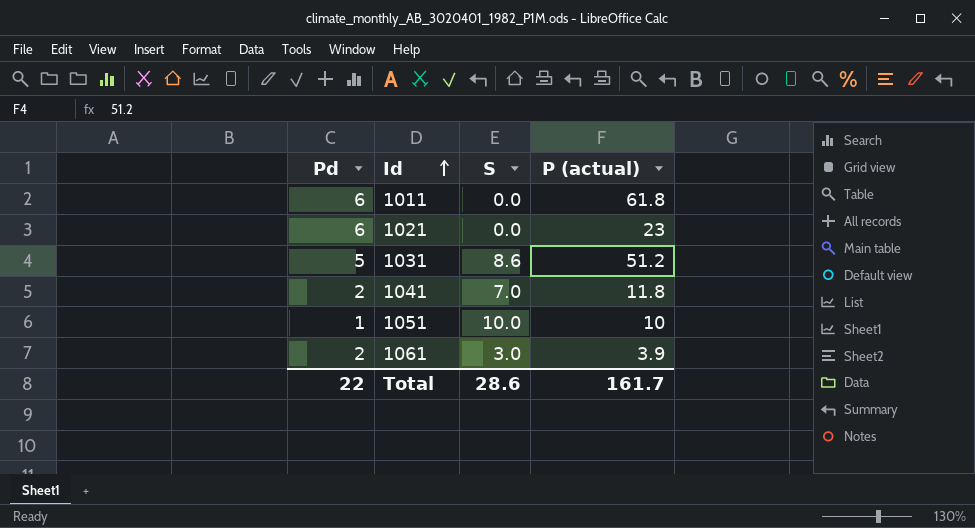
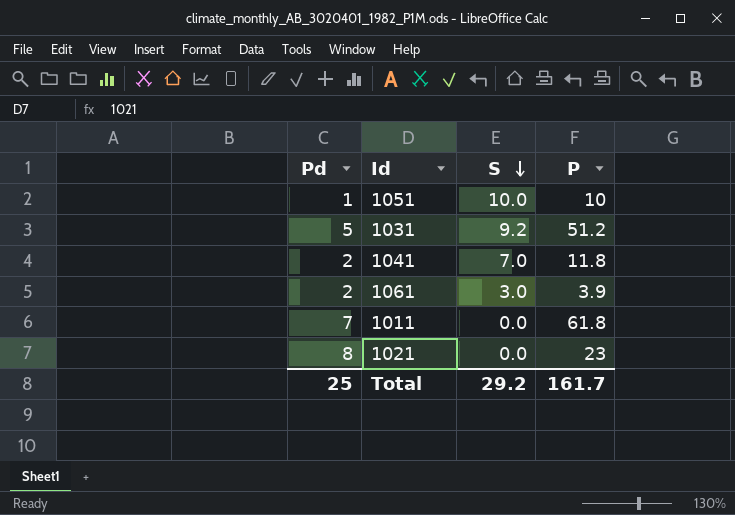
row order: Id ascending -> S descending
column name: P (actual) -> P
1031 | S: 8.6 -> 9.2
1011 | Pd: 6 -> 7
1021 | Pd: 6 -> 8
Total | Pd: 22 -> 25
Total | S: 28.6 -> 29.2

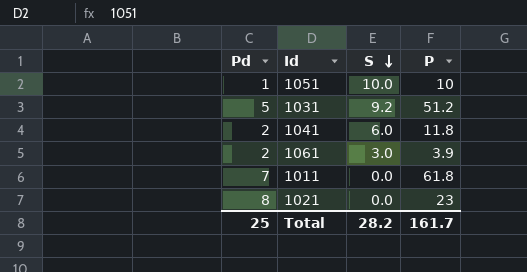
1041 | S: 7.0 -> 6.0
Total | S: 29.2 -> 28.2

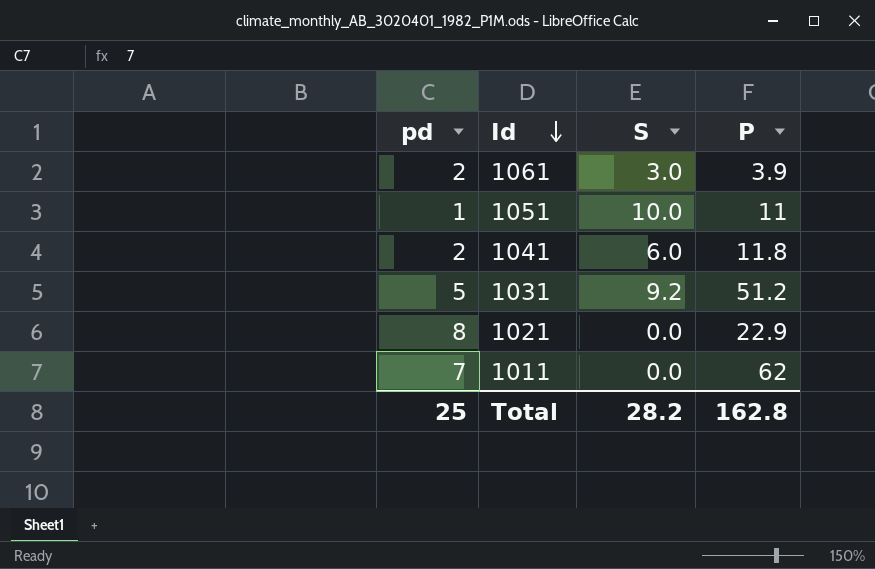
row order: S descending -> Id descending
column name: Pd -> pd
1051 | P: 10 -> 11
1021 | P: 23 -> 22.9
1011 | P: 61.8 -> 62
Total | P: 161.7 -> 162.8

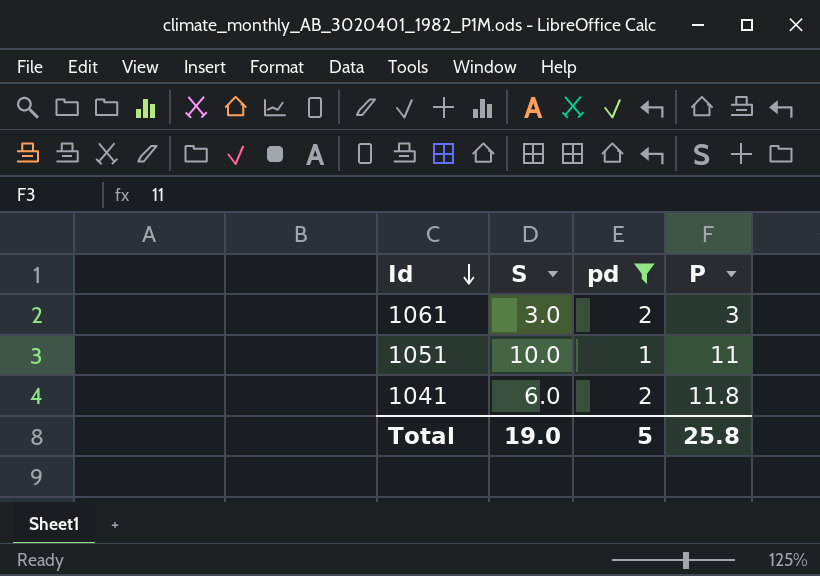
filter: none -> pd <= 2
column pd | position: 1 -> 3
1061 | P: 3.9 -> 3
Total | S: 28.2 -> 19.0
Total | pd: 25 -> 5
Total | P: 162.8 -> 25.8

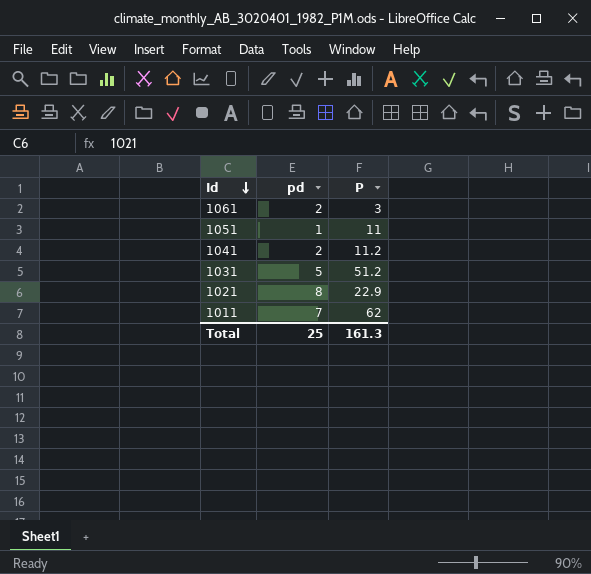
filter: pd <= 2 -> none
column S | position: 2 -> none
1041 | P: 11.8 -> 11.2
Total | pd: 5 -> 25
Total | P: 25.8 -> 161.3

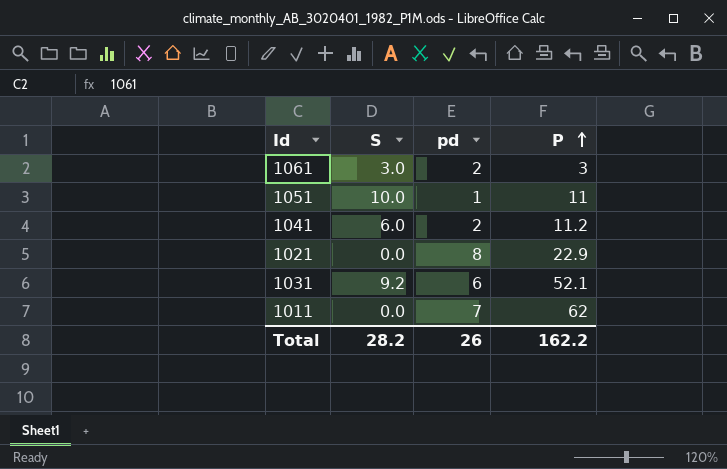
row order: Id descending -> P ascending
column S | position: none -> 2
1031 | pd: 5 -> 6
1031 | P: 51.2 -> 52.1
Total | pd: 25 -> 26
Total | P: 161.3 -> 162.2

